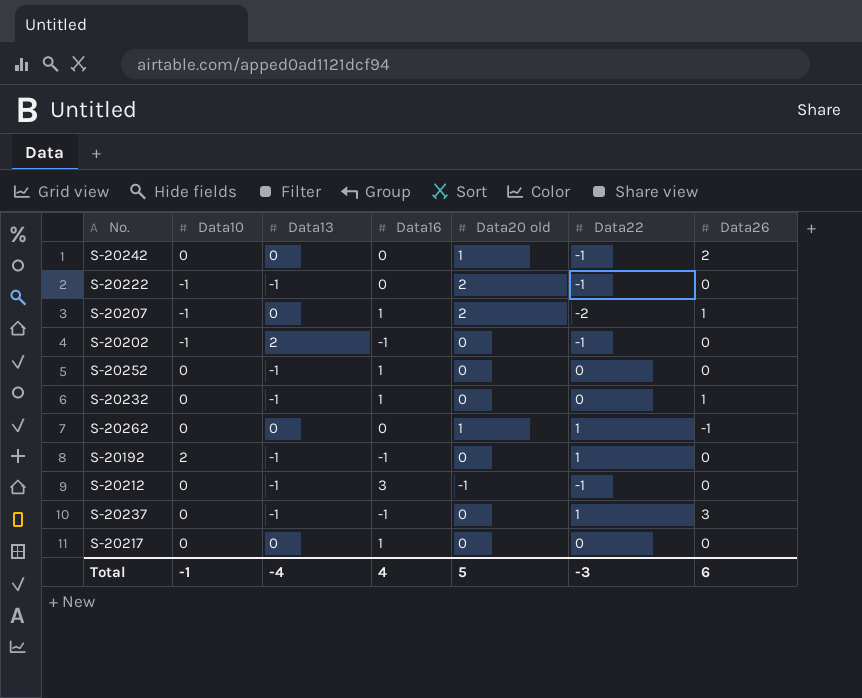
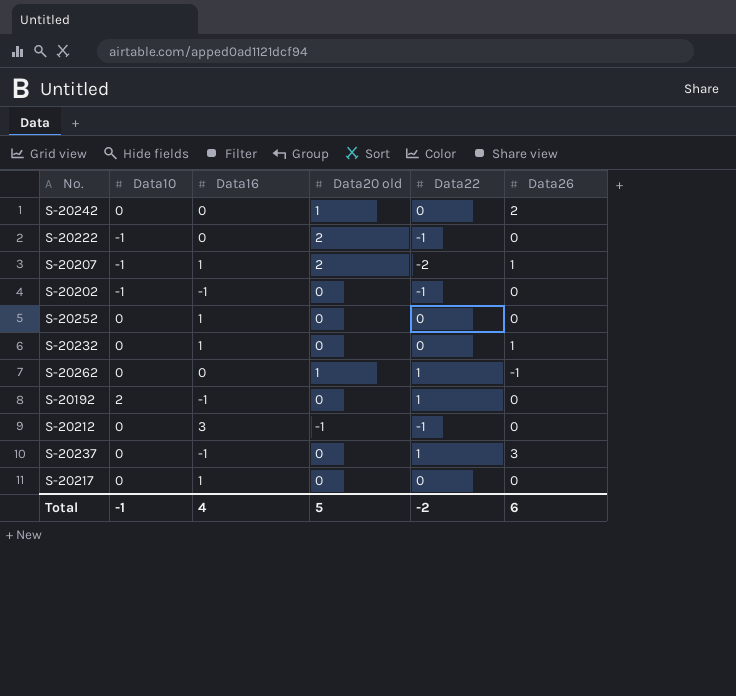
column Data13 | position: 3 -> none
S-20242 | Data22: -1 -> 0
Total | Data22: -3 -> -2

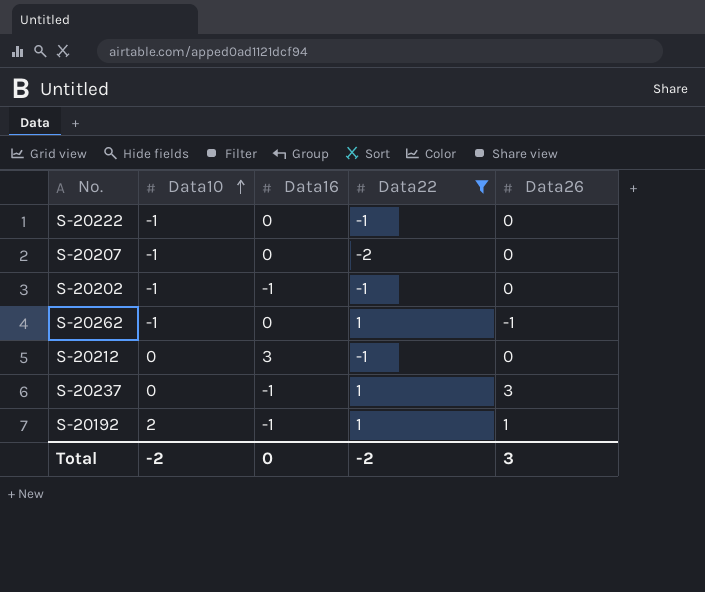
filter: none -> Data22 != 0
row order: none -> Data10 ascending
column Data20 old | position: 4 -> none
S-20207 | Data16: 1 -> 0
S-20207 | Data26: 1 -> 0
S-20262 | Data10: 0 -> -1
S-20192 | Data26: 0 -> 1
Total | Data10: -1 -> -2
Total | Data16: 4 -> 0
Total | Data26: 6 -> 3

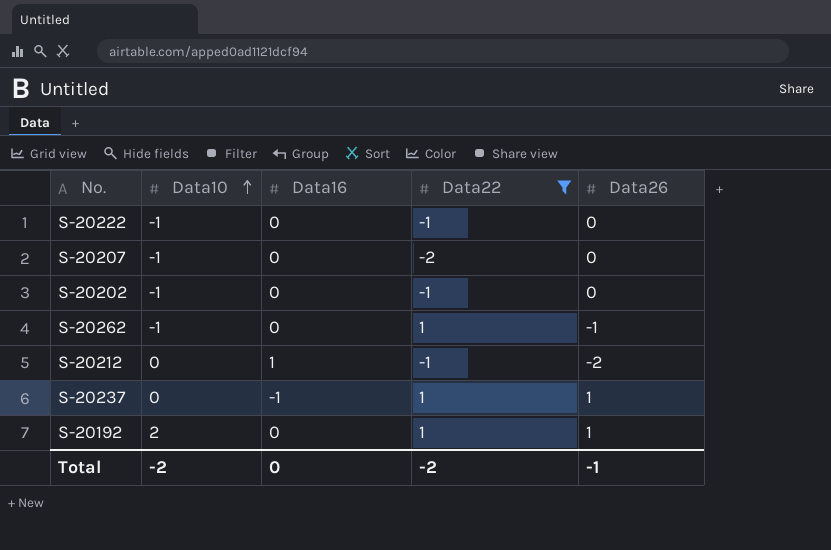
S-20202 | Data16: -1 -> 0
S-20212 | Data16: 3 -> 1
S-20212 | Data26: 0 -> -2
S-20237 | Data26: 3 -> 1
S-20192 | Data16: -1 -> 0
Total | Data26: 3 -> -1

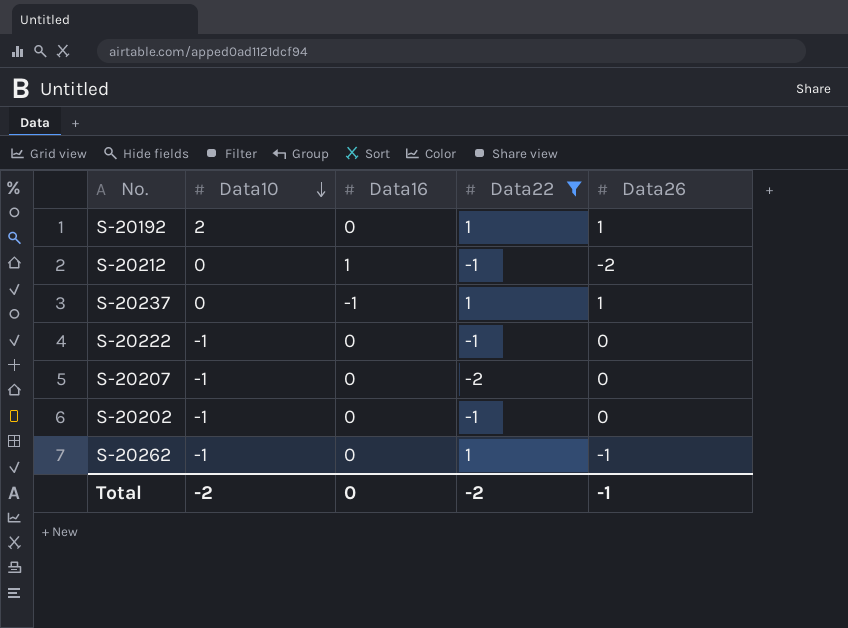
row order: Data10 ascending -> Data10 descending

